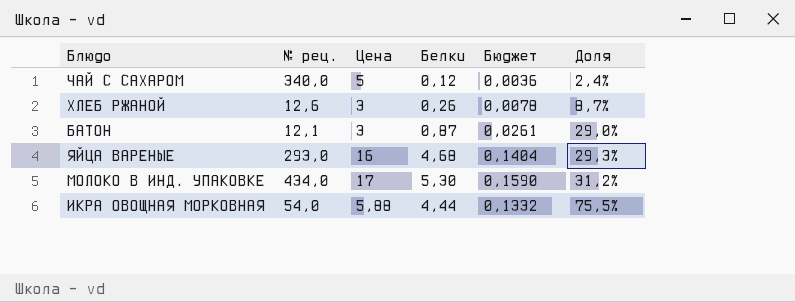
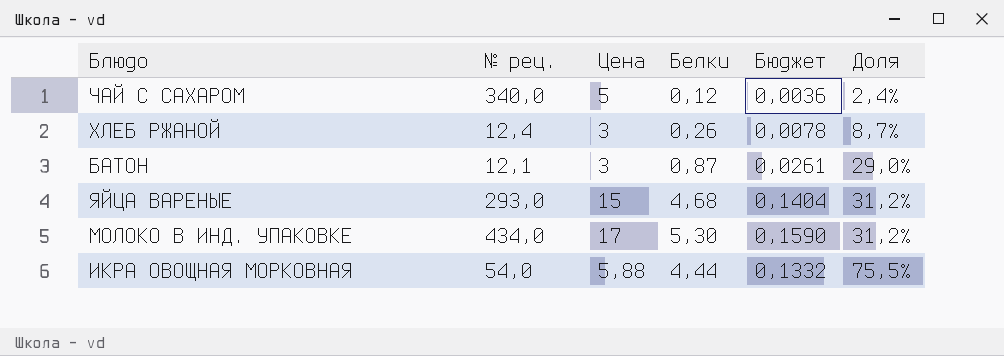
ХЛЕБ РЖАНОЙ | № рец.: 12,6 -> 12,4
ЯЙЦА ВАРЕНЫЕ | Цена: 16 -> 15
ЯЙЦА ВАРЕНЫЕ | Доля: 29,3% -> 31,2%

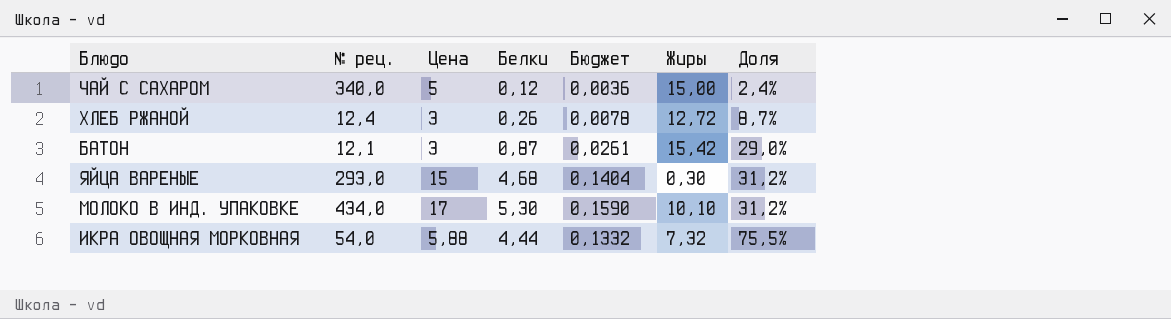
column Жиры | position: none -> 6

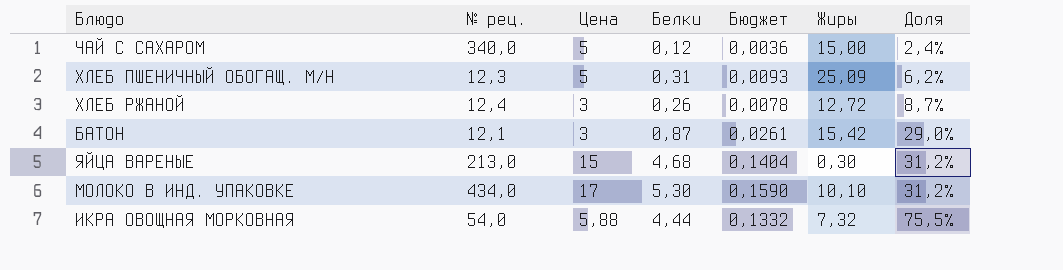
row ХЛЕБ ПШЕНИЧНЫЙ ОБОГАЩ. М/Н: none -> 12,3 | 5 | 0,31 | 0,0093 | 25,09 | 6,2%
ЯЙЦА ВАРЕНЫЕ | № рец.: 293,0 -> 213,0

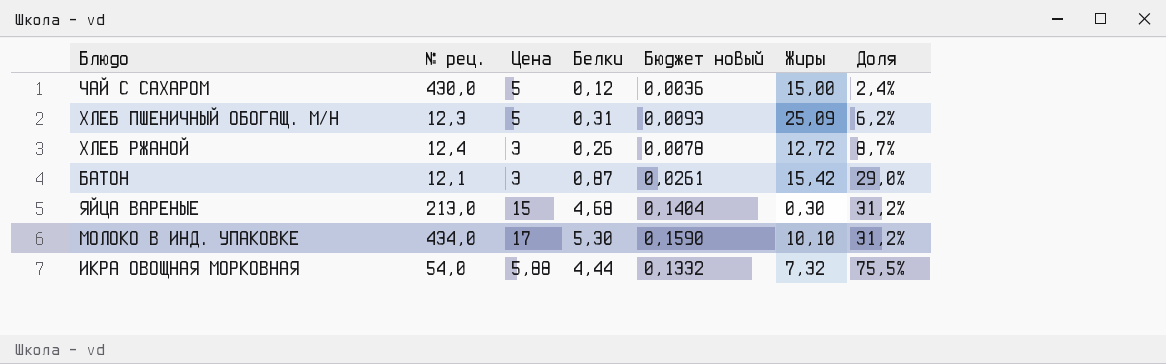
column name: Бюджет -> Бюджет новый
ЧАЙ С САХАРОМ | № рец.: 340,0 -> 430,0

